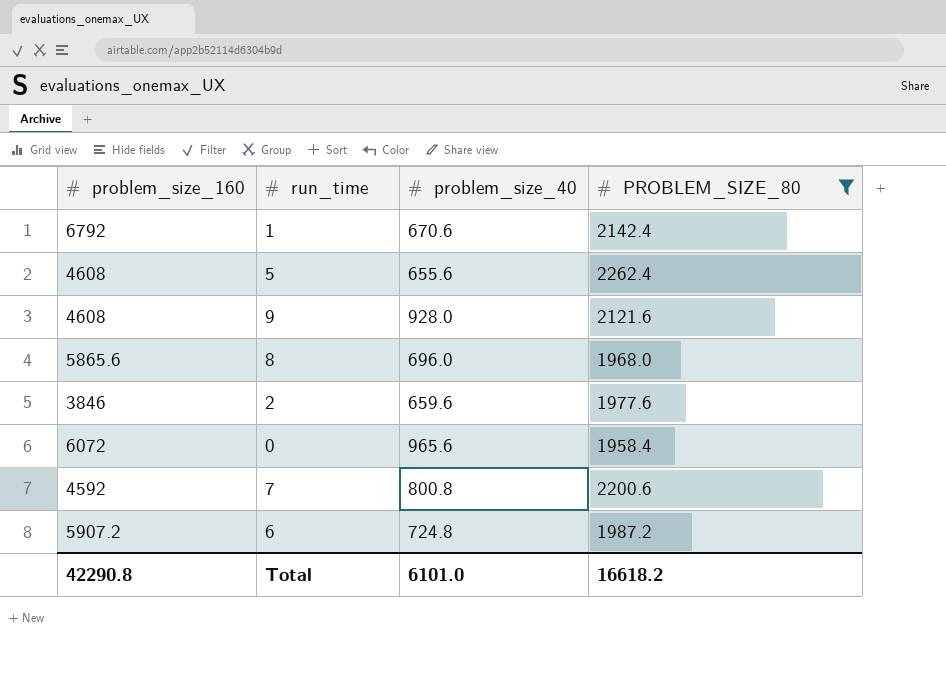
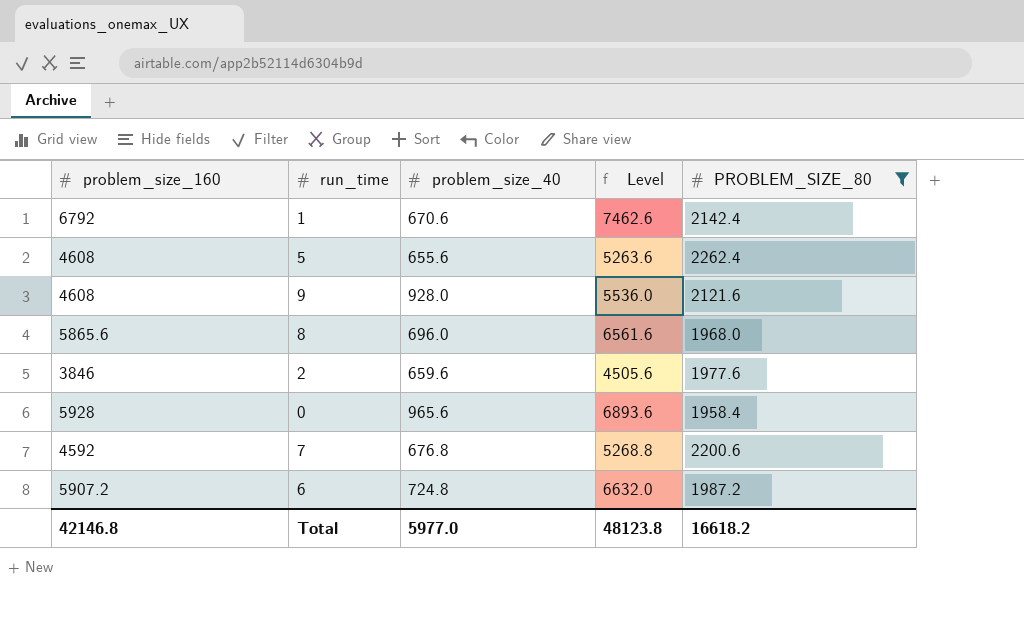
column Level | formula: none -> [problem_size_160] + [problem_size_40]
0 | problem_size_160: 6072 -> 5928
7 | problem_size_40: 800.8 -> 676.8
Total | problem_size_160: 42290.8 -> 42146.8
Total | problem_size_40: 6101.0 -> 5977.0

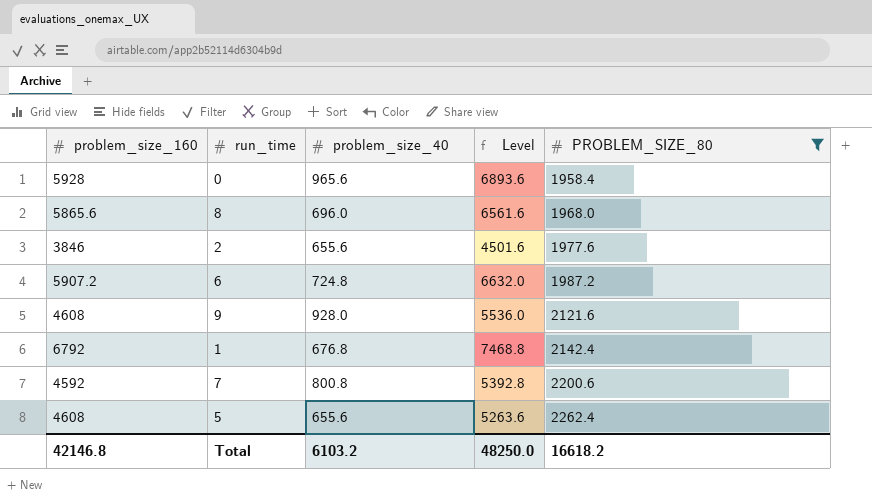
row order: none -> PROBLEM_SIZE_80 ascending
2 | problem_size_40: 659.6 -> 655.6
2 | Level: 4505.6 -> 4501.6
1 | problem_size_40: 670.6 -> 676.8
1 | Level: 7462.6 -> 7468.8
7 | problem_size_40: 676.8 -> 800.8
7 | Level: 5268.8 -> 5392.8
Total | problem_size_40: 5977.0 -> 6103.2
Total | Level: 48123.8 -> 48250.0

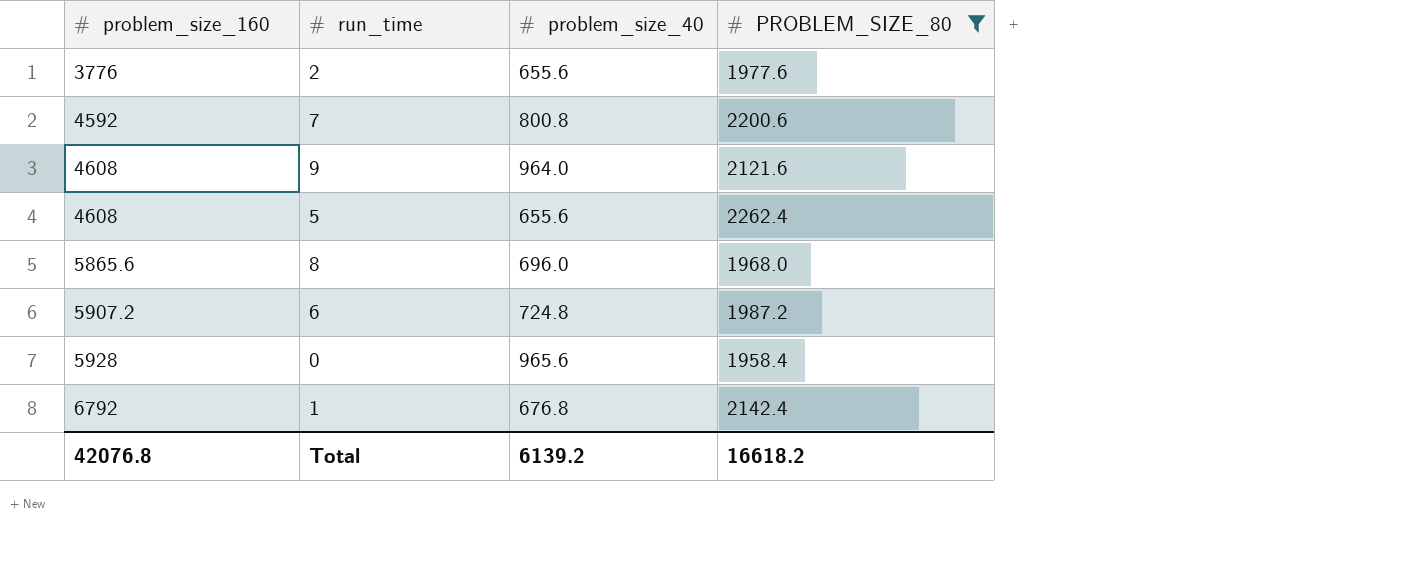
row order: PROBLEM_SIZE_80 ascending -> problem_size_160 ascending
column Level | formula: [problem_size_160] + [problem_size_40] -> none
2 | problem_size_160: 3846 -> 3776
9 | problem_size_40: 928.0 -> 964.0
Total | problem_size_160: 42146.8 -> 42076.8
Total | problem_size_40: 6103.2 -> 6139.2

